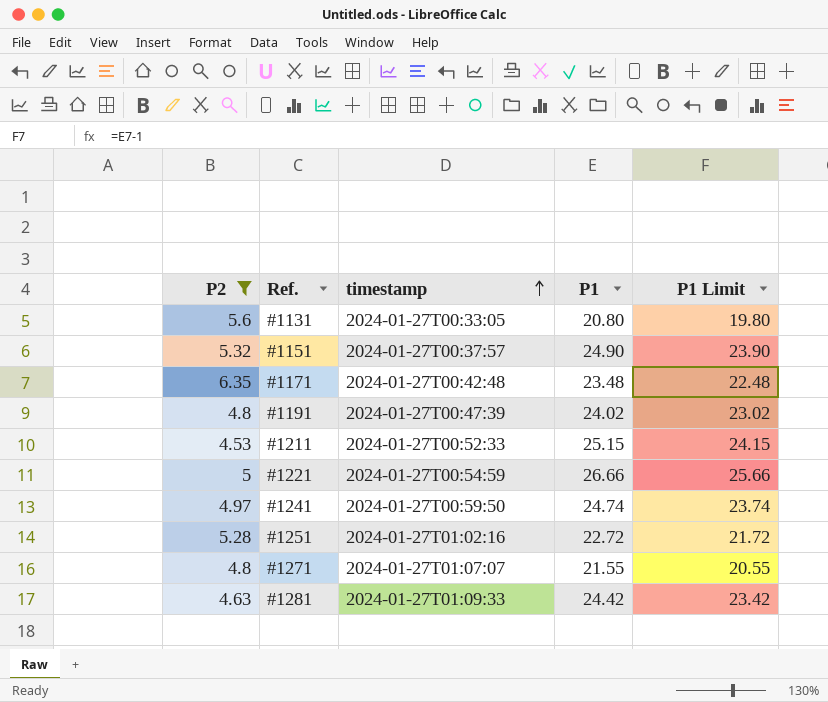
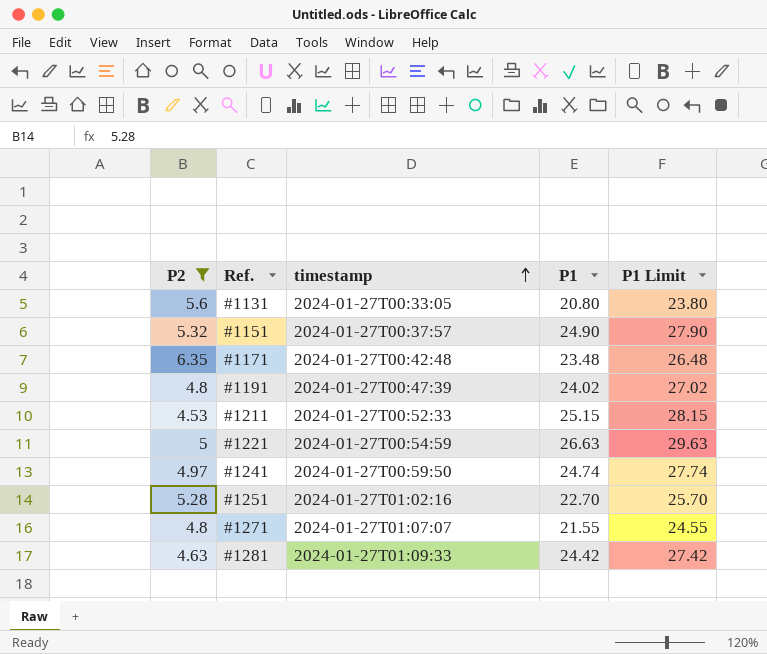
column P1 Limit | formula: [P1] - 1 -> [P1] + 3
#1221 | P1: 26.66 -> 26.63
#1251 | P1: 22.72 -> 22.70

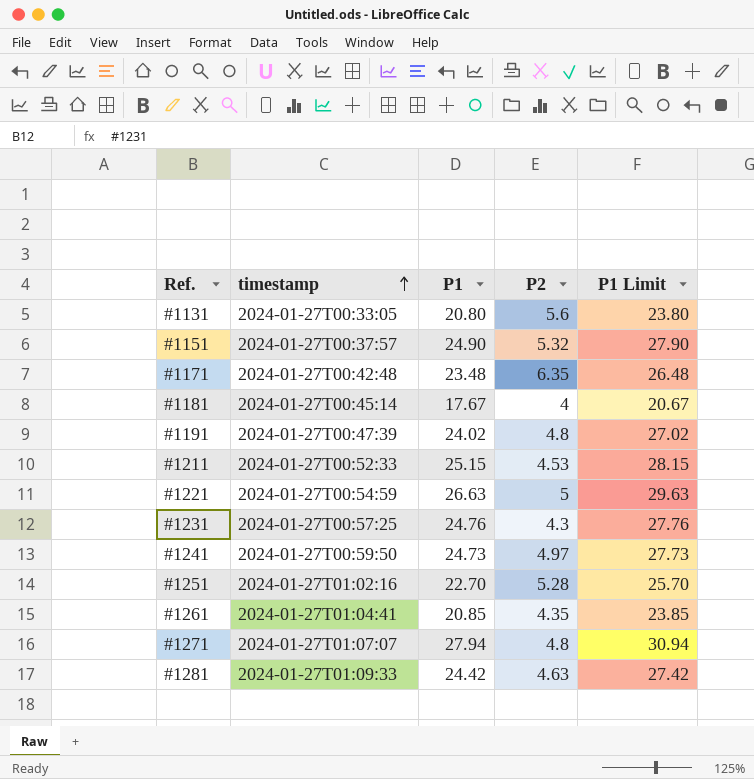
filter: P2 >= 4.53 -> none
column P2 | position: 1 -> 4
#1241 | P1: 24.74 -> 24.73
#1241 | P1 Limit: 27.74 -> 27.73
#1271 | P1: 21.55 -> 27.94
#1271 | P1 Limit: 24.55 -> 30.94

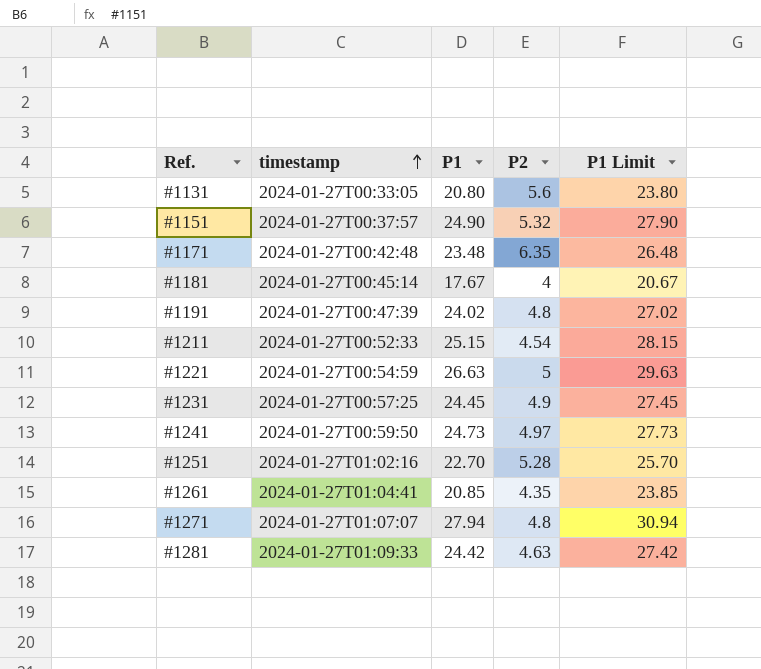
#1211 | P2: 4.53 -> 4.54
#1231 | P1: 24.76 -> 24.45
#1231 | P2: 4.3 -> 4.9
#1231 | P1 Limit: 27.76 -> 27.45

